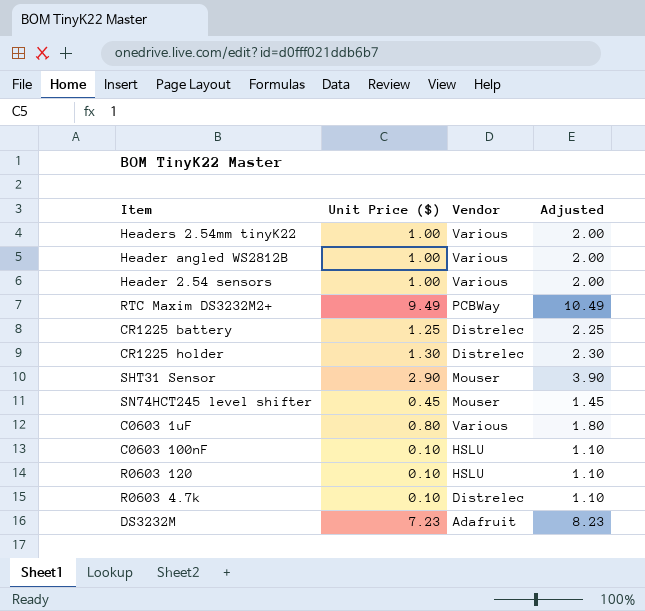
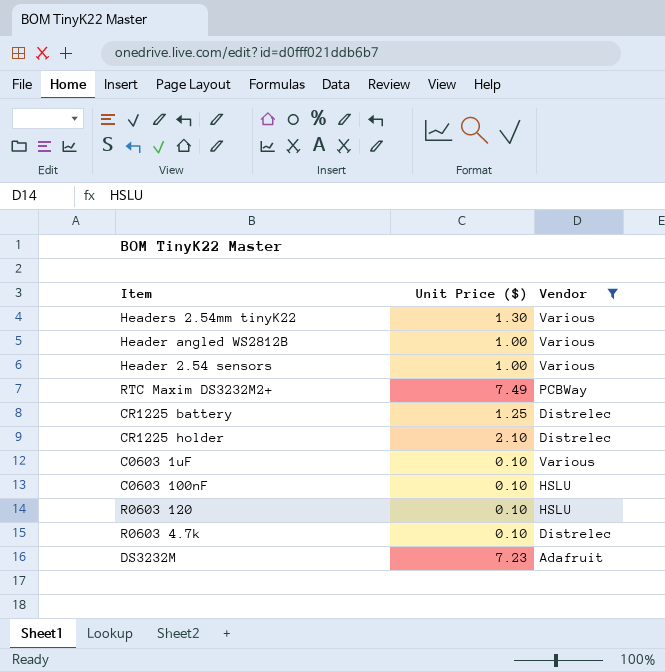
filter: none -> Vendor != Mouser
column Adjusted | formula: [Unit Price ($)] + 1 -> none
Headers 2.54mm tinyK22 | Unit Price ($): 1.00 -> 1.30
RTC Maxim DS3232M2+ | Unit Price ($): 9.49 -> 7.49
CR1225 holder | Unit Price ($): 1.30 -> 2.10
C0603 1uF | Unit Price ($): 0.80 -> 0.10

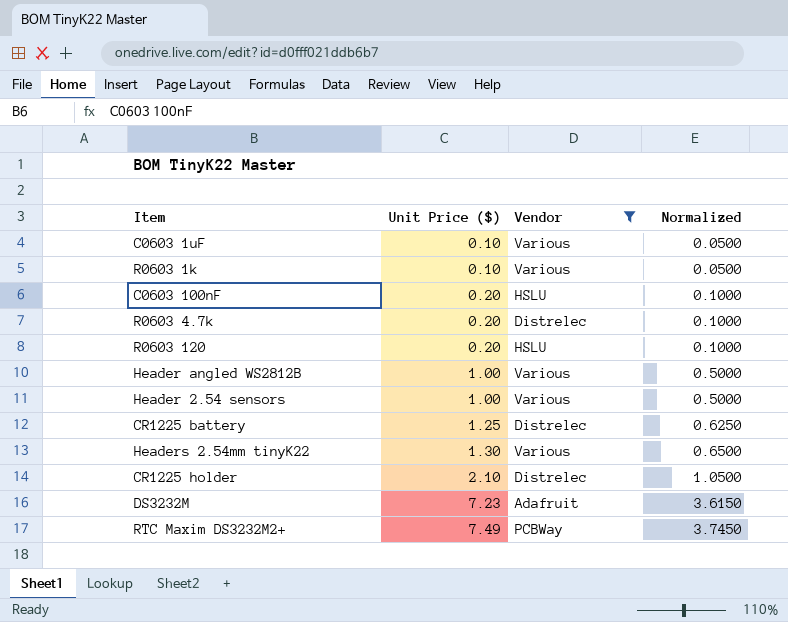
row order: none -> Unit Price ($) ascending
column Normalized | formula: none -> [Unit Price ($)] * 0.5
row R0603 1k: none -> 0.10 | Various | 0.0500
C0603 100nF | Unit Price ($): 0.10 -> 0.20
R0603 4.7k | Unit Price ($): 0.10 -> 0.20
R0603 120 | Unit Price ($): 0.10 -> 0.20

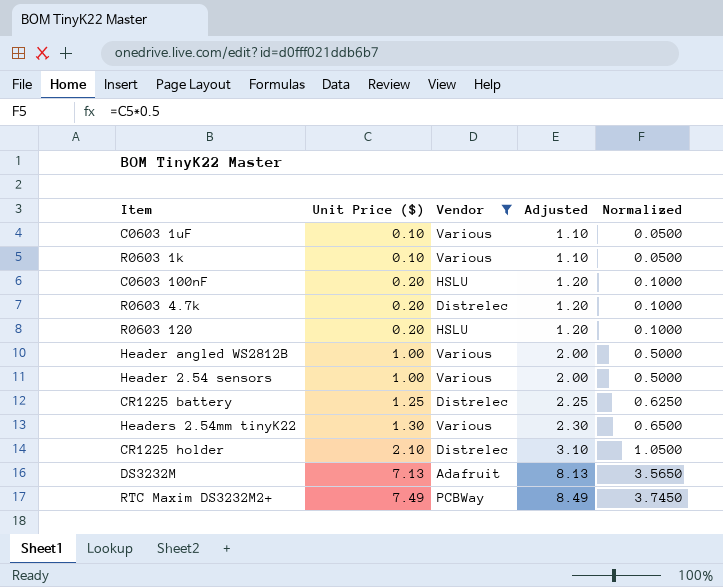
column Adjusted | formula: none -> [Unit Price ($)] + 1
DS3232M | Unit Price ($): 7.23 -> 7.13
DS3232M | Normalized: 3.6150 -> 3.5650

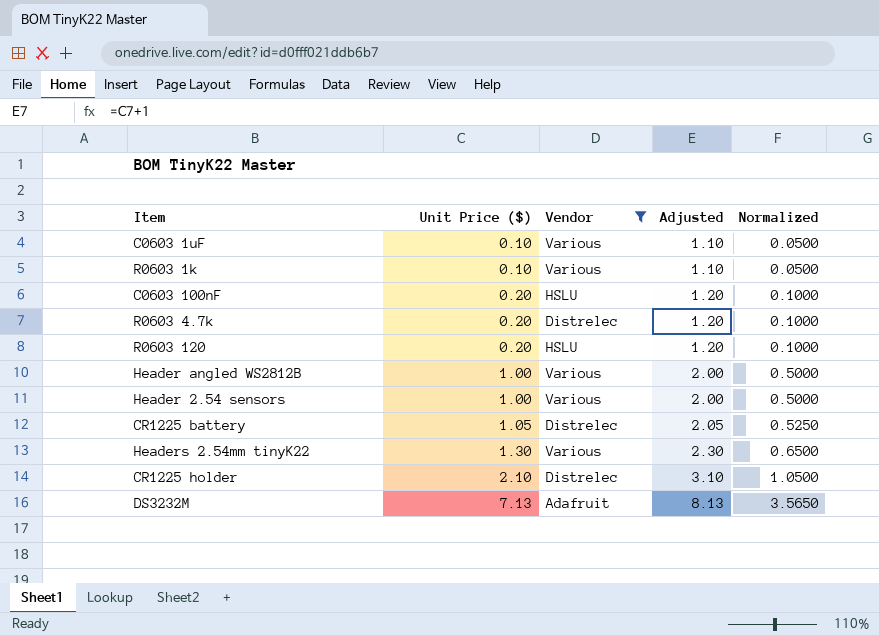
row RTC Maxim DS3232M2+: 7.49 | PCBWay | 8.49 | 3.7450 -> none
CR1225 battery | Unit Price ($): 1.25 -> 1.05
CR1225 battery | Adjusted: 2.25 -> 2.05
CR1225 battery | Normalized: 0.6250 -> 0.5250

